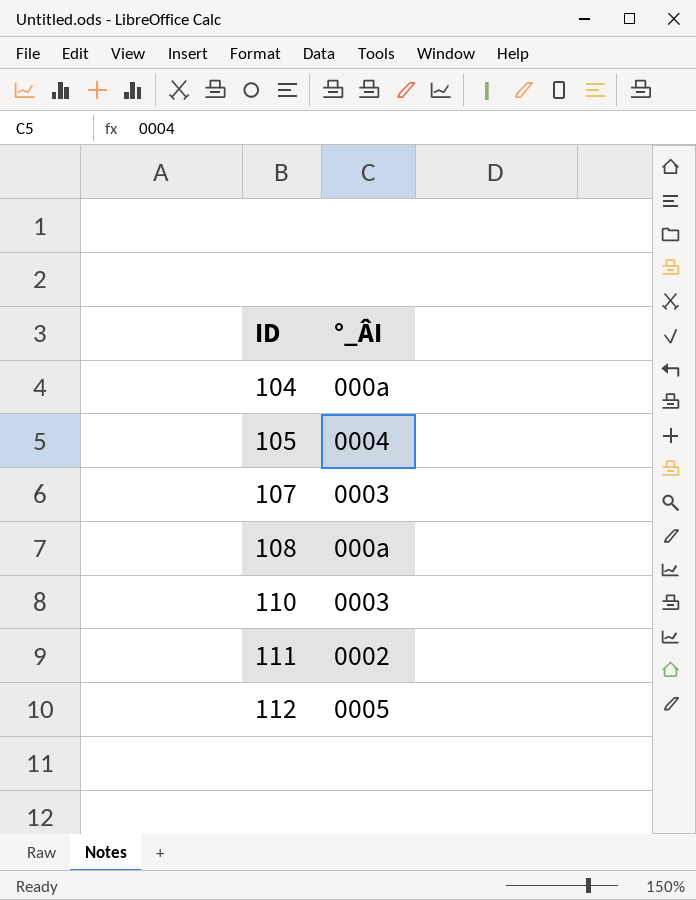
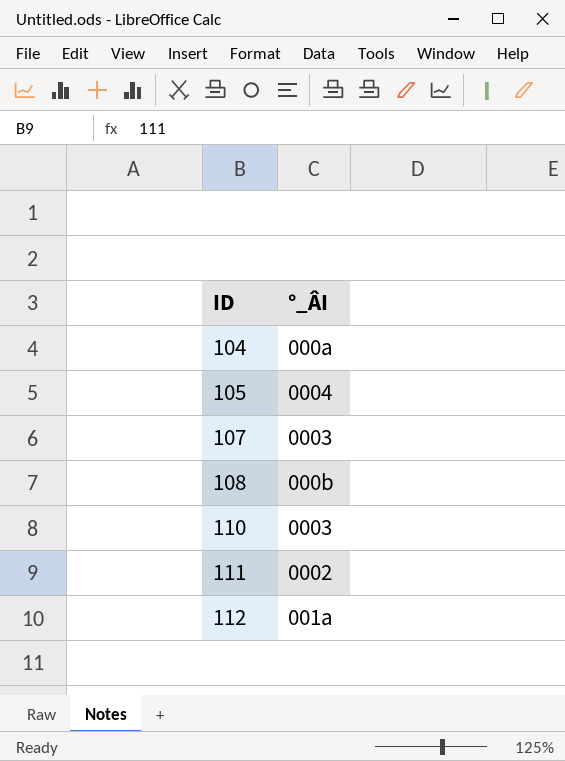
108 | °_ÂI: 000a -> 000b
112 | °_ÂI: 0005 -> 001a

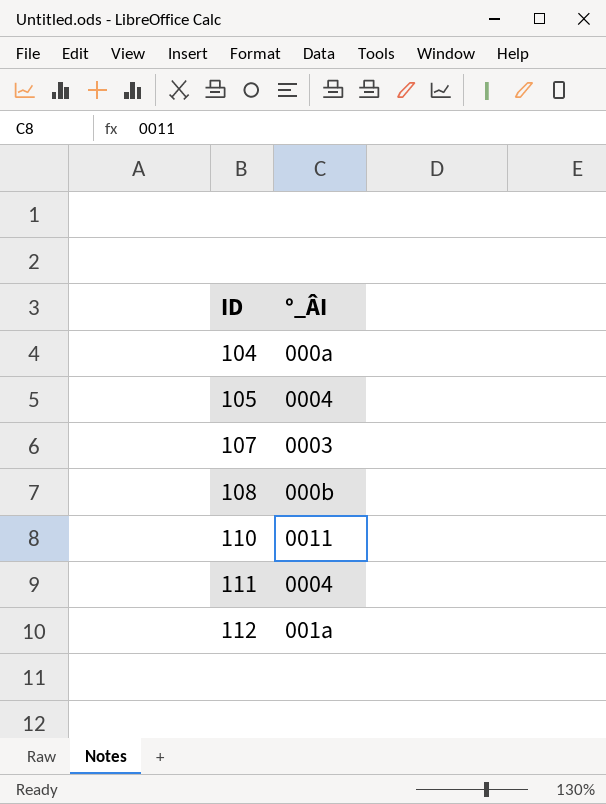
110 | °_ÂI: 0003 -> 0011
111 | °_ÂI: 0002 -> 0004

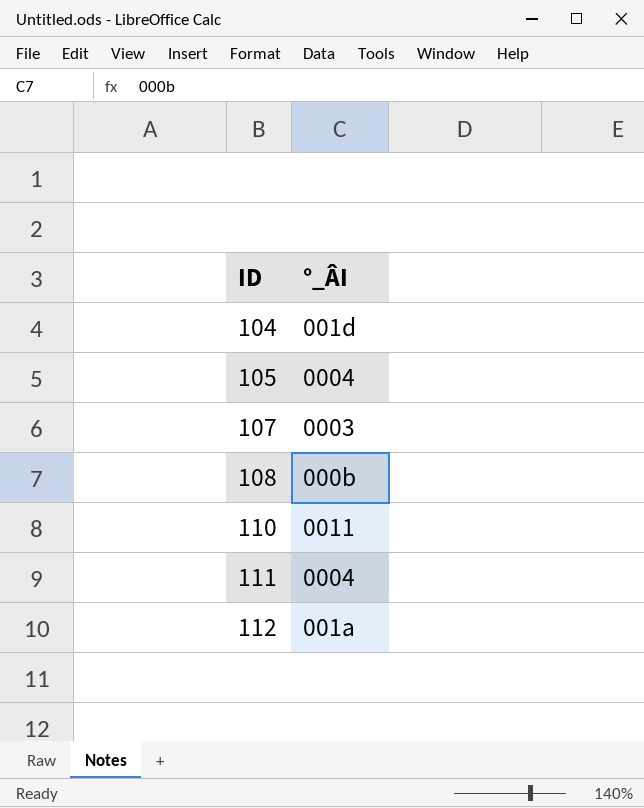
104 | °_ÂI: 000a -> 001d

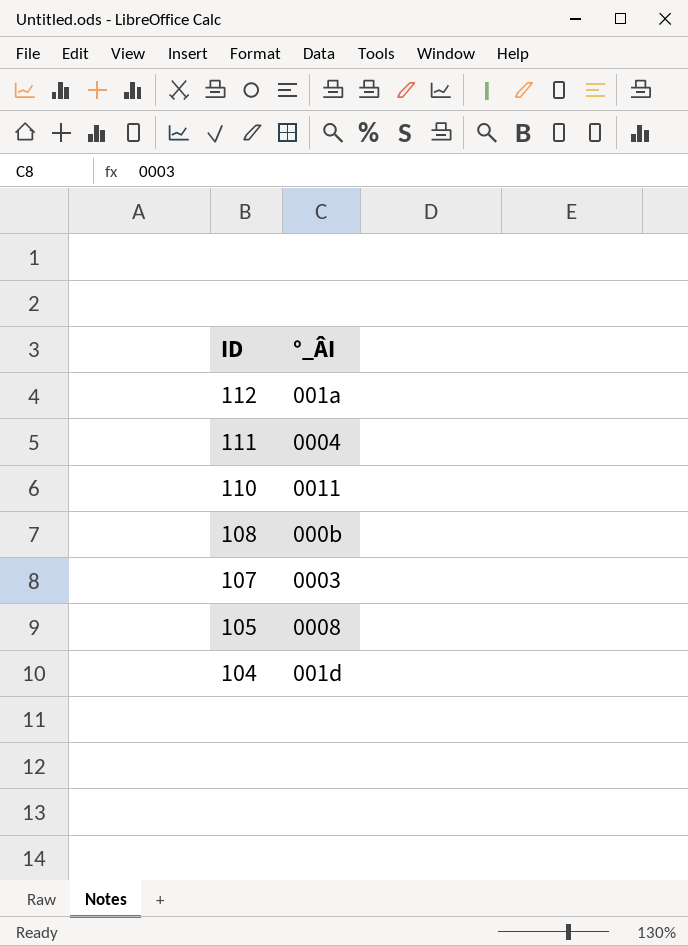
row order: ID ascending -> ID descending
105 | °_ÂI: 0004 -> 0008

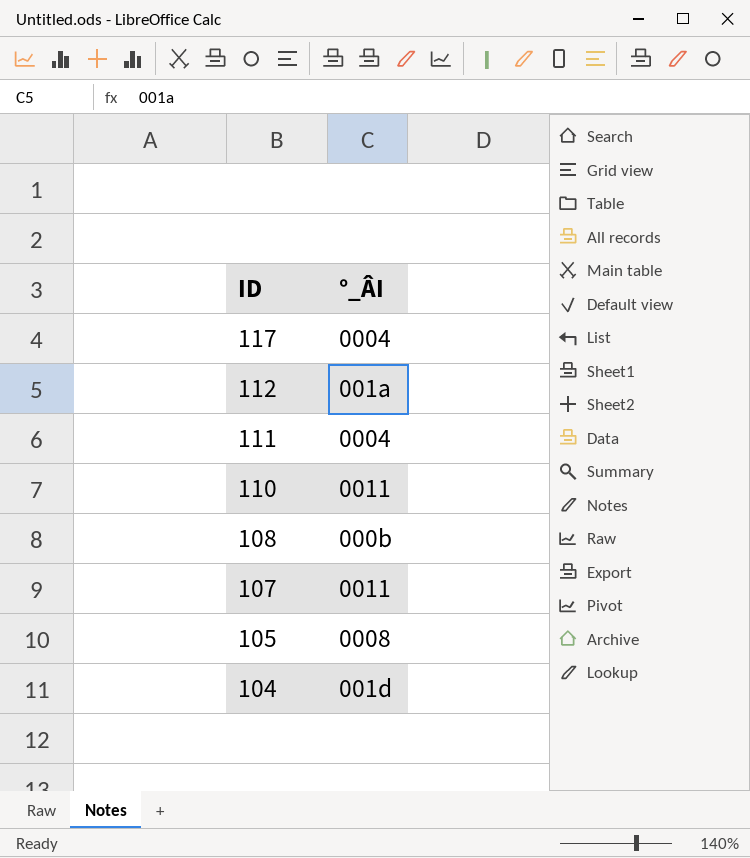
row 117: none -> 0004
107 | °_ÂI: 0003 -> 0011

